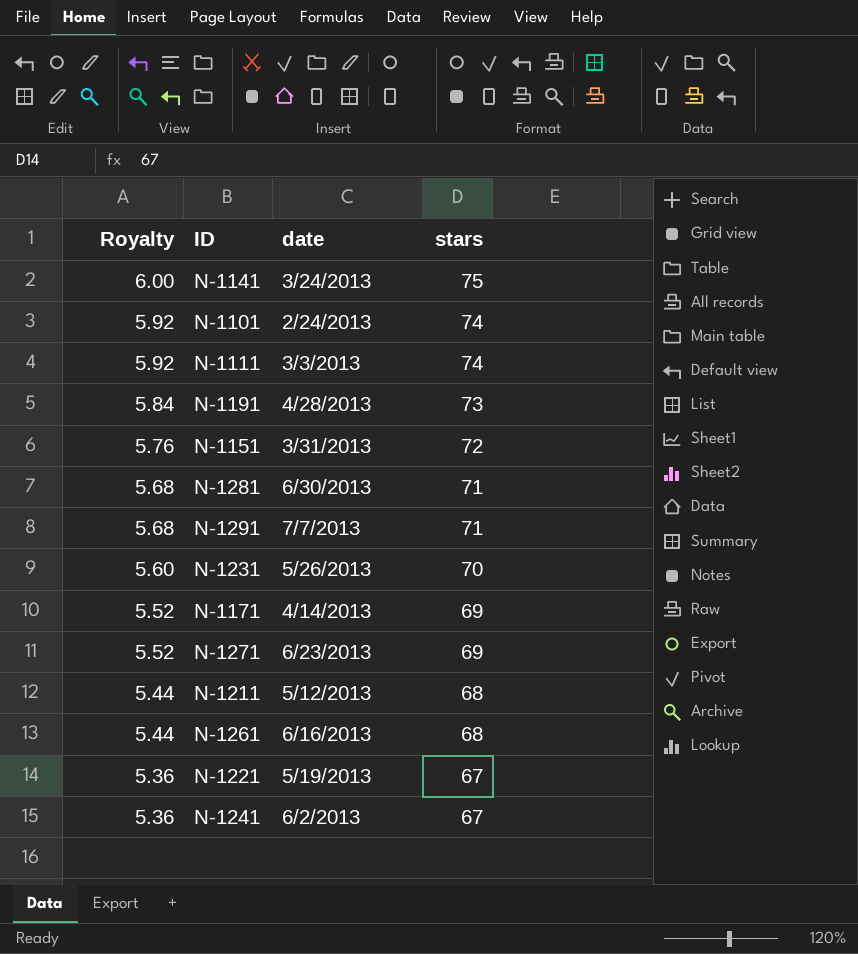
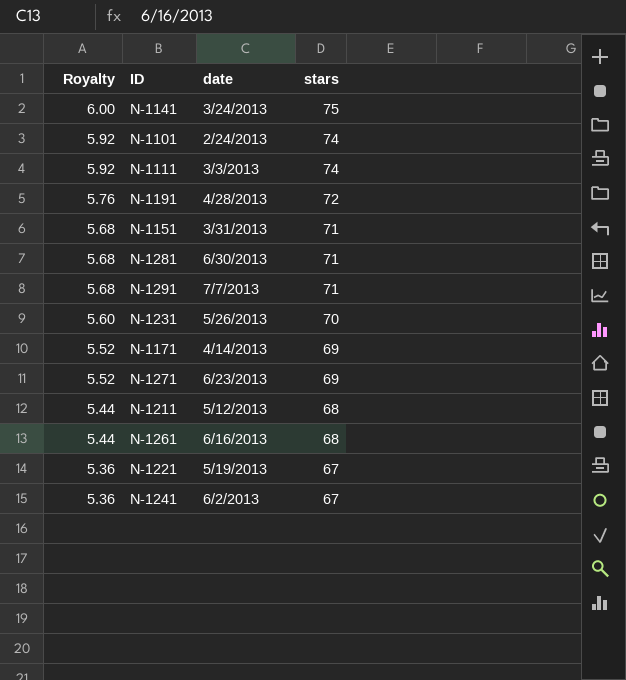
N-1191 | Royalty: 5.84 -> 5.76
N-1191 | stars: 73 -> 72
N-1151 | Royalty: 5.76 -> 5.68
N-1151 | stars: 72 -> 71

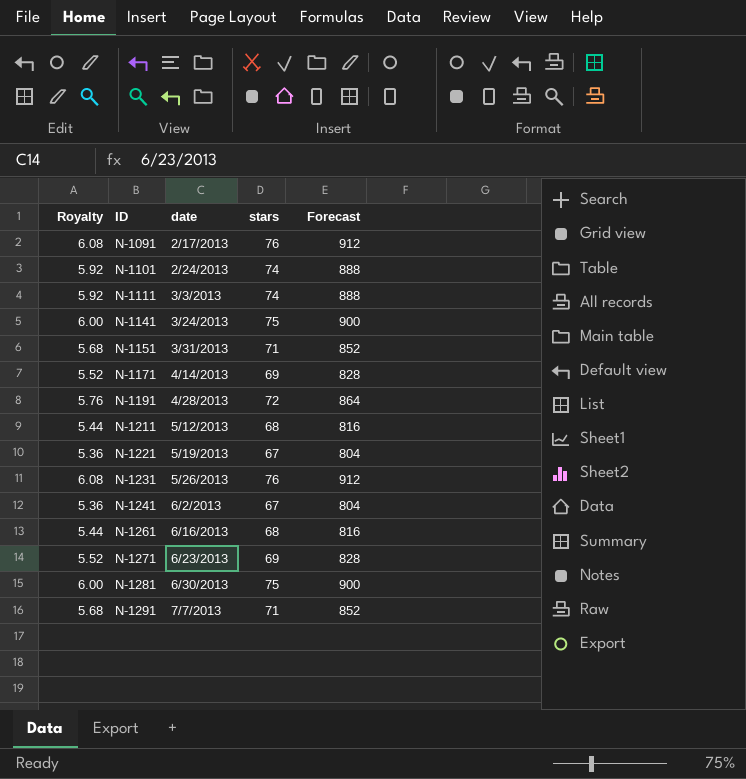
row order: Royalty descending -> ID ascending
column Forecast | formula: none -> [stars] * 12
row N-1091: none -> 6.08 | 2/17/2013 | 76 | 912
N-1231 | Royalty: 5.60 -> 6.08
N-1231 | stars: 70 -> 76
N-1281 | Royalty: 5.68 -> 6.00
N-1281 | stars: 71 -> 75

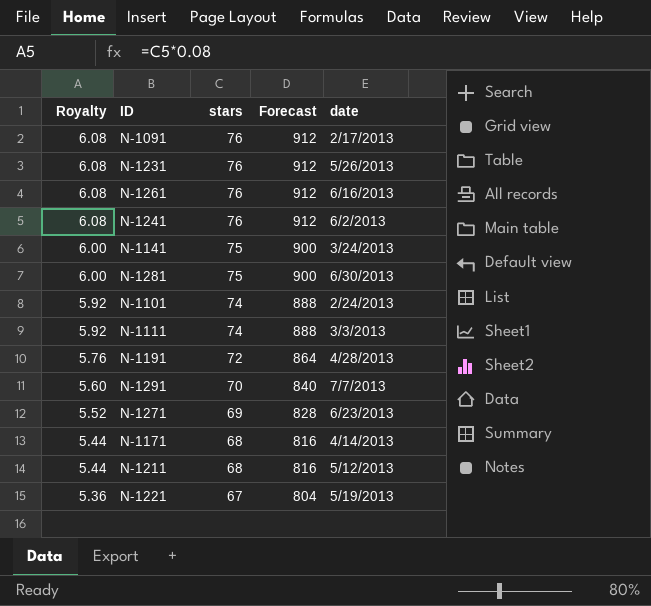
row order: ID ascending -> Royalty descending
column date | position: 3 -> 5
row N-1151: 5.68 | 3/31/2013 | 71 | 852 -> none
N-1261 | Royalty: 5.44 -> 6.08
N-1261 | stars: 68 -> 76
N-1261 | Forecast: 816 -> 912
N-1241 | Royalty: 5.36 -> 6.08
N-1241 | stars: 67 -> 76
N-1241 | Forecast: 804 -> 912
N-1291 | Royalty: 5.68 -> 5.60
N-1291 | stars: 71 -> 70
N-1291 | Forecast: 852 -> 840
N-1171 | Royalty: 5.52 -> 5.44
N-1171 | stars: 69 -> 68
N-1171 | Forecast: 828 -> 816

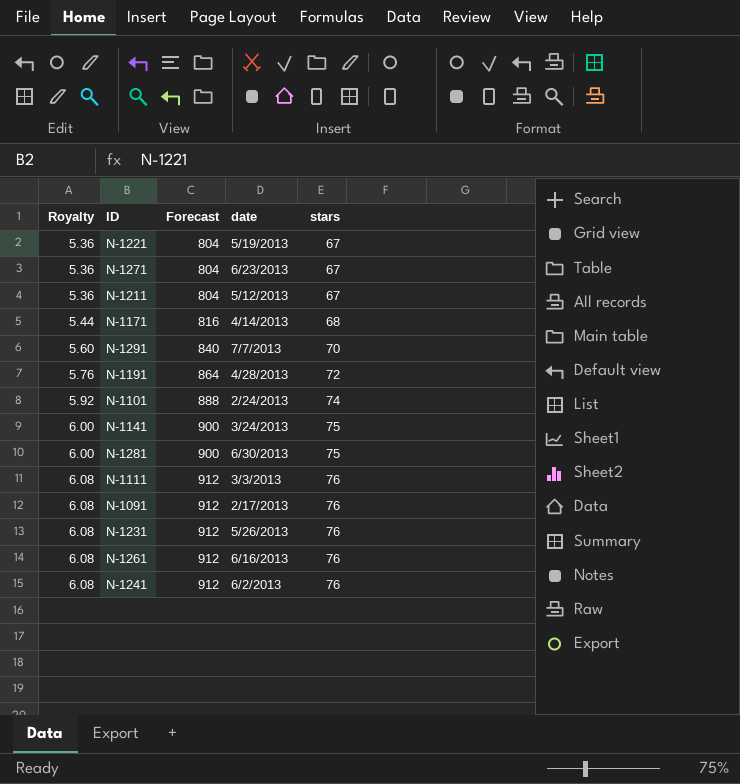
row order: Royalty descending -> Royalty ascending
column stars | position: 3 -> 5
N-1271 | Royalty: 5.52 -> 5.36
N-1271 | Forecast: 828 -> 804
N-1271 | stars: 69 -> 67
N-1211 | Royalty: 5.44 -> 5.36
N-1211 | Forecast: 816 -> 804
N-1211 | stars: 68 -> 67
N-1111 | Royalty: 5.92 -> 6.08
N-1111 | Forecast: 888 -> 912
N-1111 | stars: 74 -> 76

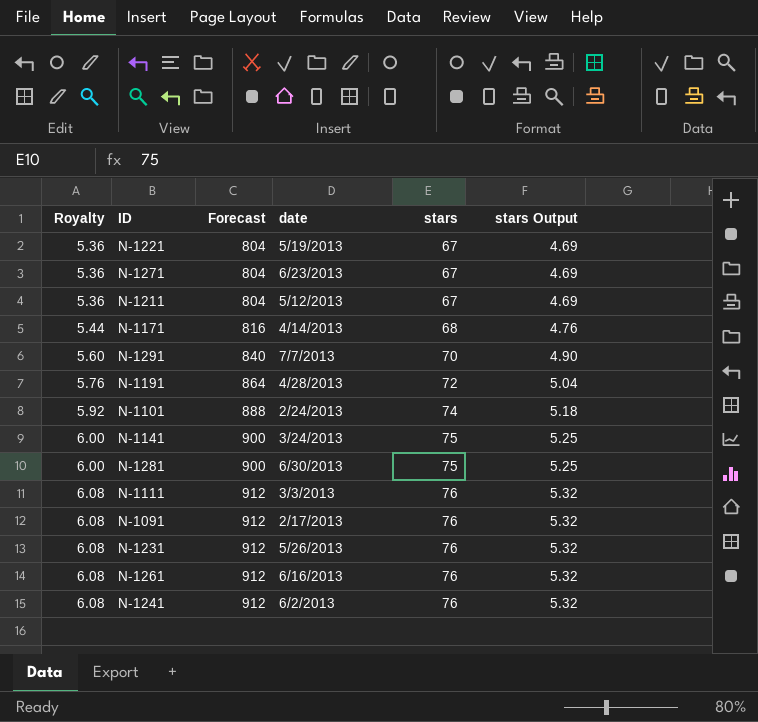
column stars Output | formula: none -> [stars] * 0.07

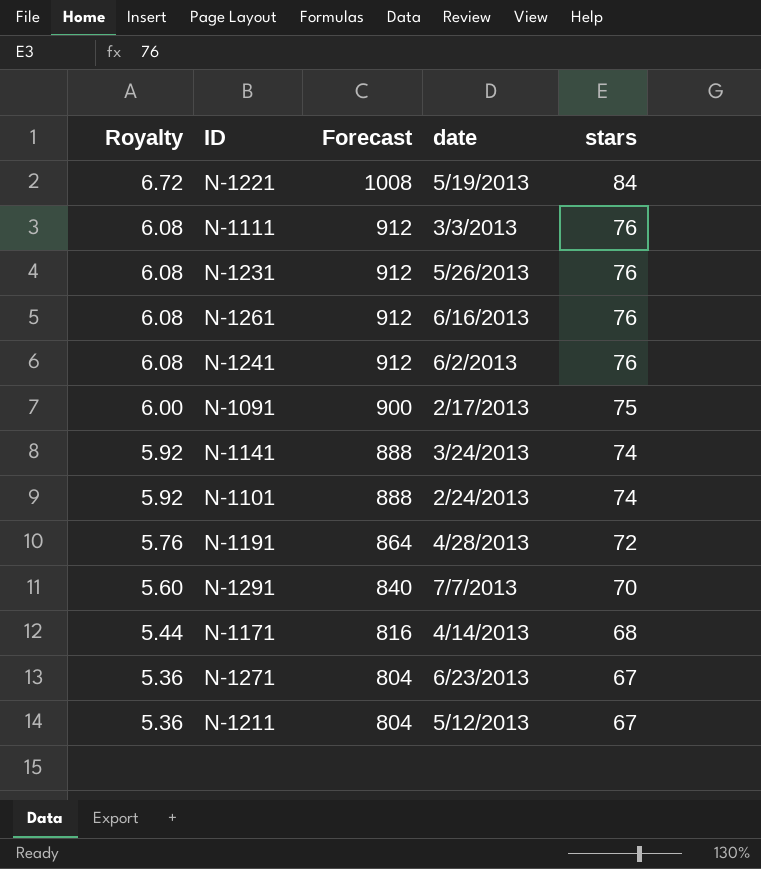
row order: Royalty ascending -> Royalty descending
column stars Output | formula: [stars] * 0.07 -> none
row N-1281: 6.00 | 900 | 6/30/2013 | 75 | 5.25 -> none
N-1221 | Royalty: 5.36 -> 6.72
N-1221 | Forecast: 804 -> 1008
N-1221 | stars: 67 -> 84
N-1091 | Royalty: 6.08 -> 6.00
N-1091 | Forecast: 912 -> 900
N-1091 | stars: 76 -> 75
N-1141 | Royalty: 6.00 -> 5.92
N-1141 | Forecast: 900 -> 888
N-1141 | stars: 75 -> 74

